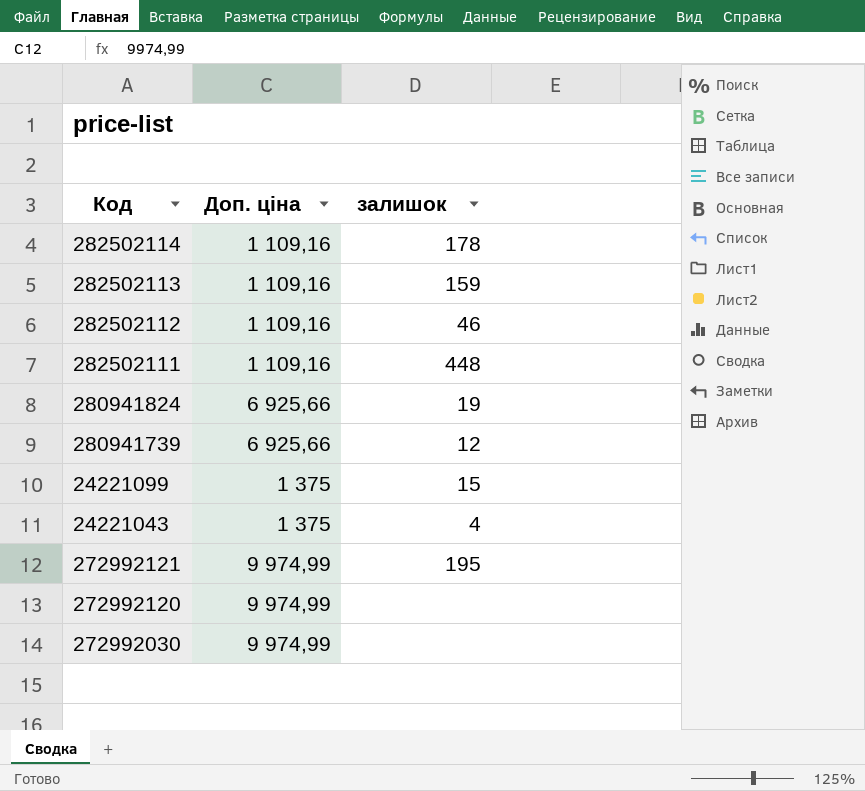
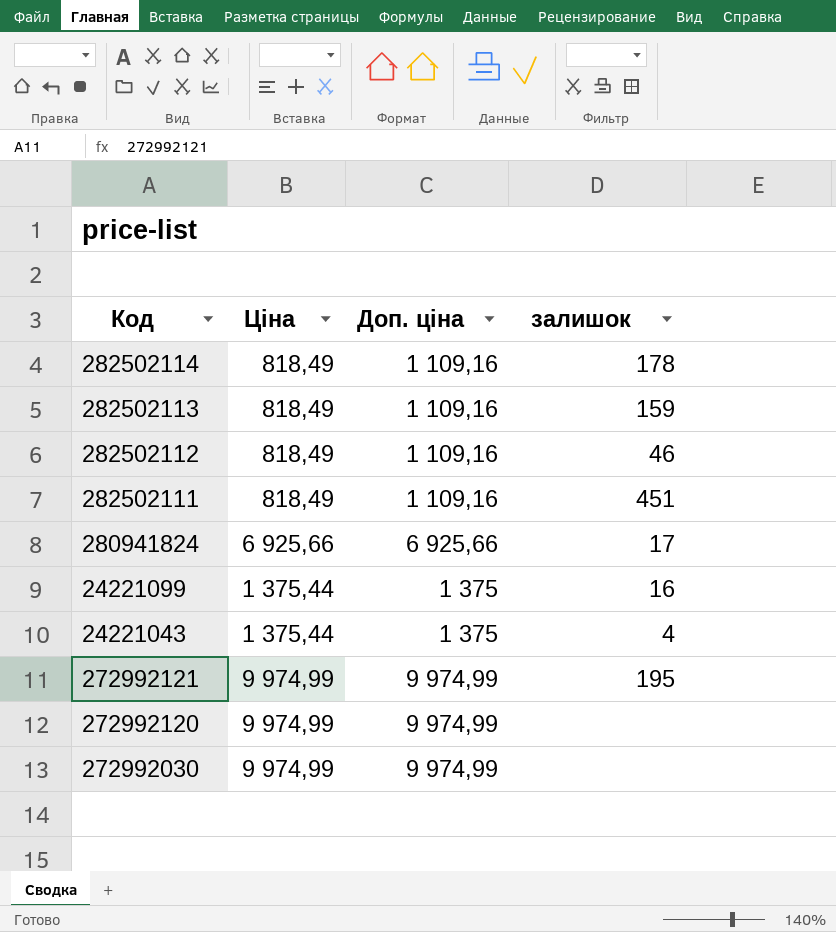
column Ціна | position: none -> 2
row 280941739: 6 925,66 | 12 -> none
282502111 | залишок: 448 -> 451
280941824 | залишок: 19 -> 17
24221099 | залишок: 15 -> 16

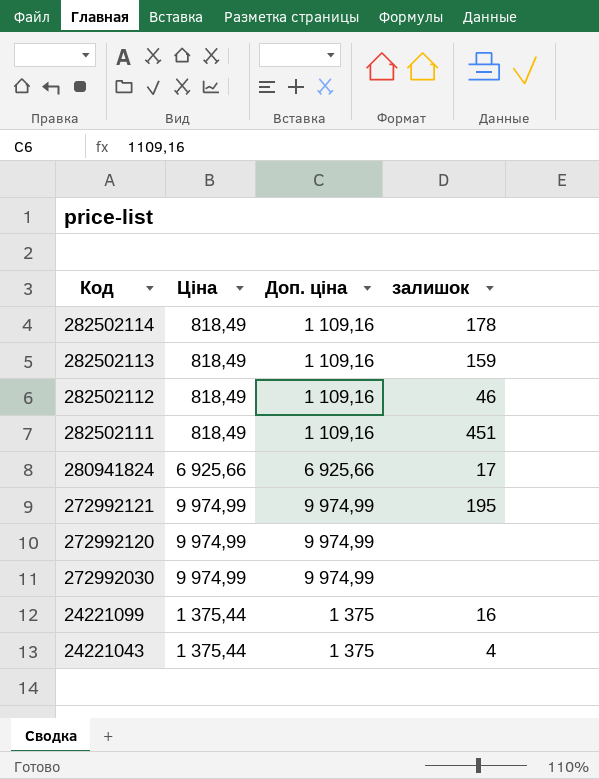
row order: none -> Код descending

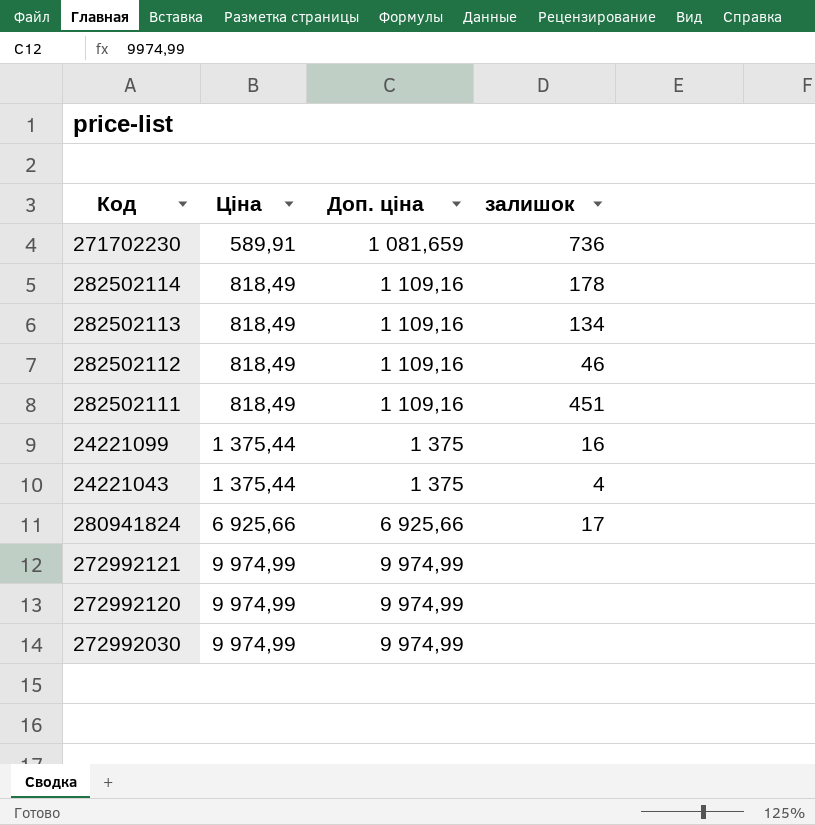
row order: Код descending -> Ціна ascending
row 271702230: none -> 589,91 | 1 081,659 | 736
282502113 | залишок: 159 -> 134
272992121 | залишок: 195 -> none

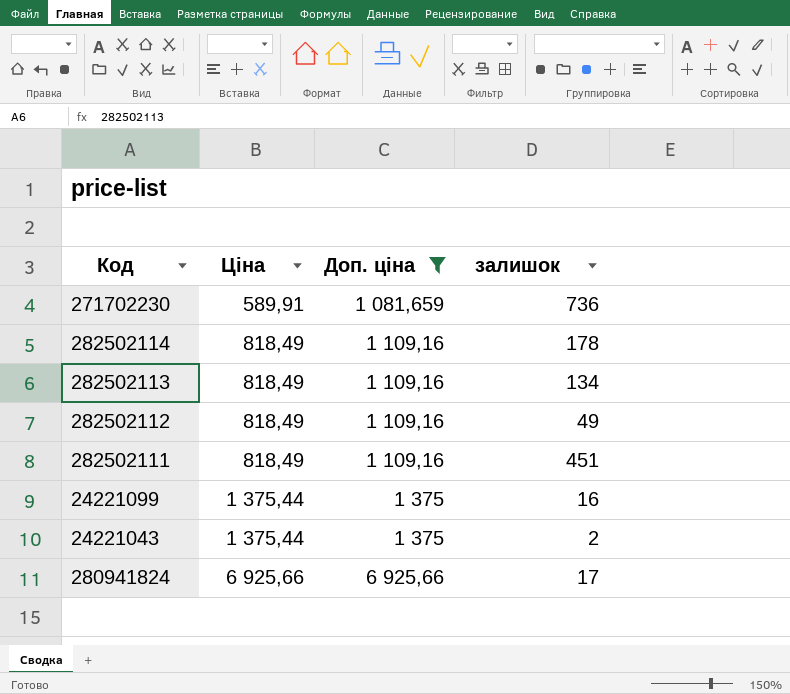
filter: none -> Доп. ціна != 9 974,99
282502112 | залишок: 46 -> 49
24221043 | залишок: 4 -> 2

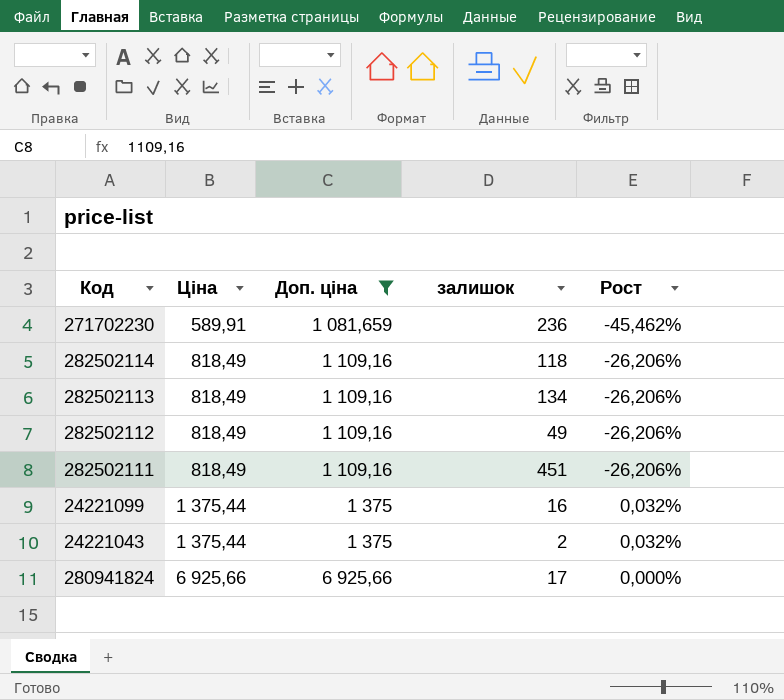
column Рост | formula: none -> ([Ціна] - [Доп. ціна]) / [Доп. ціна]
271702230 | залишок: 736 -> 236
282502114 | залишок: 178 -> 118

